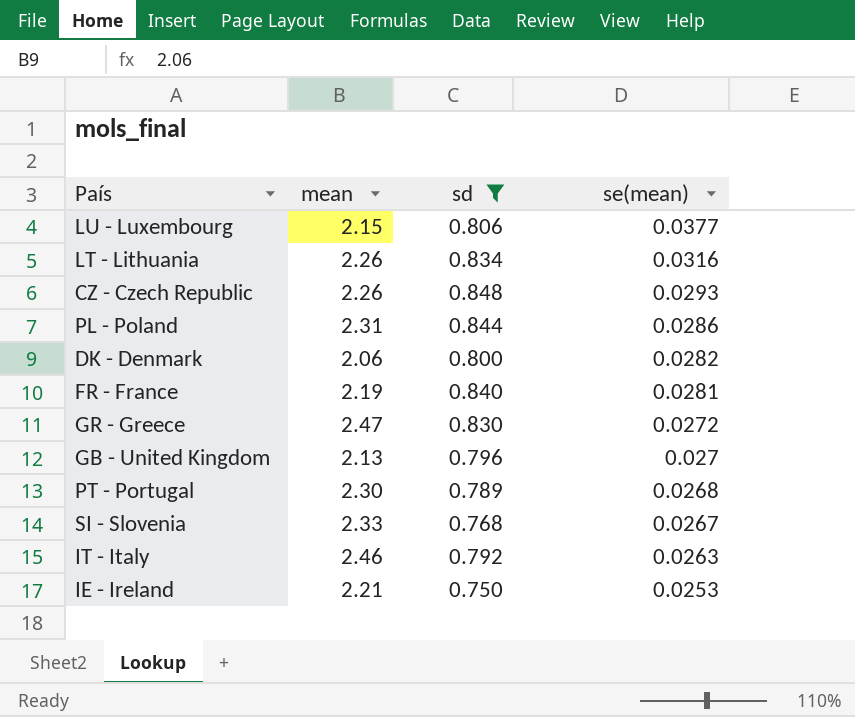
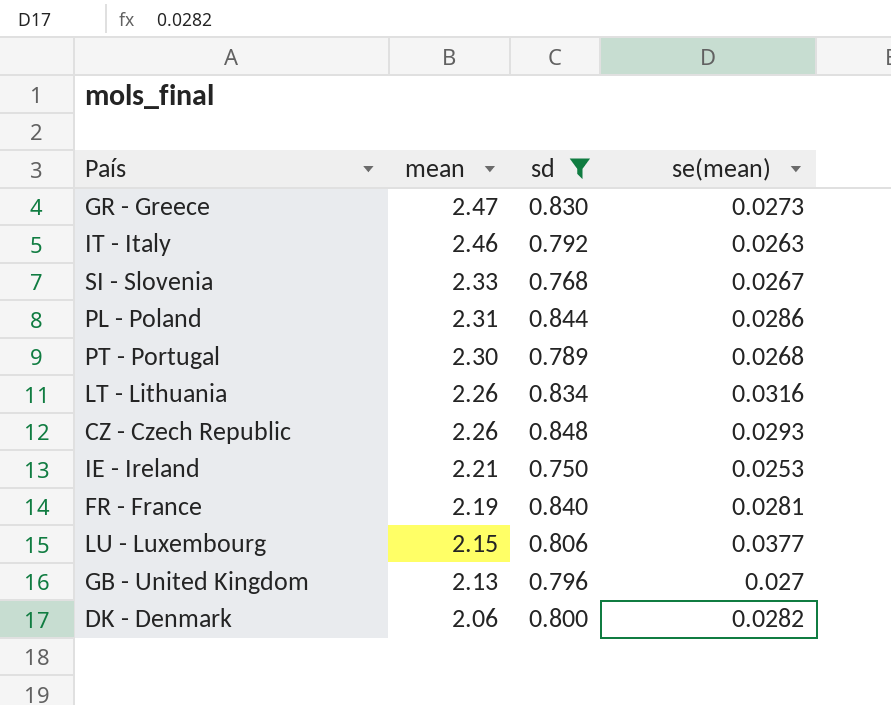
row order: se(mean) descending -> mean descending
GR - Greece | se(mean): 0.0272 -> 0.0273

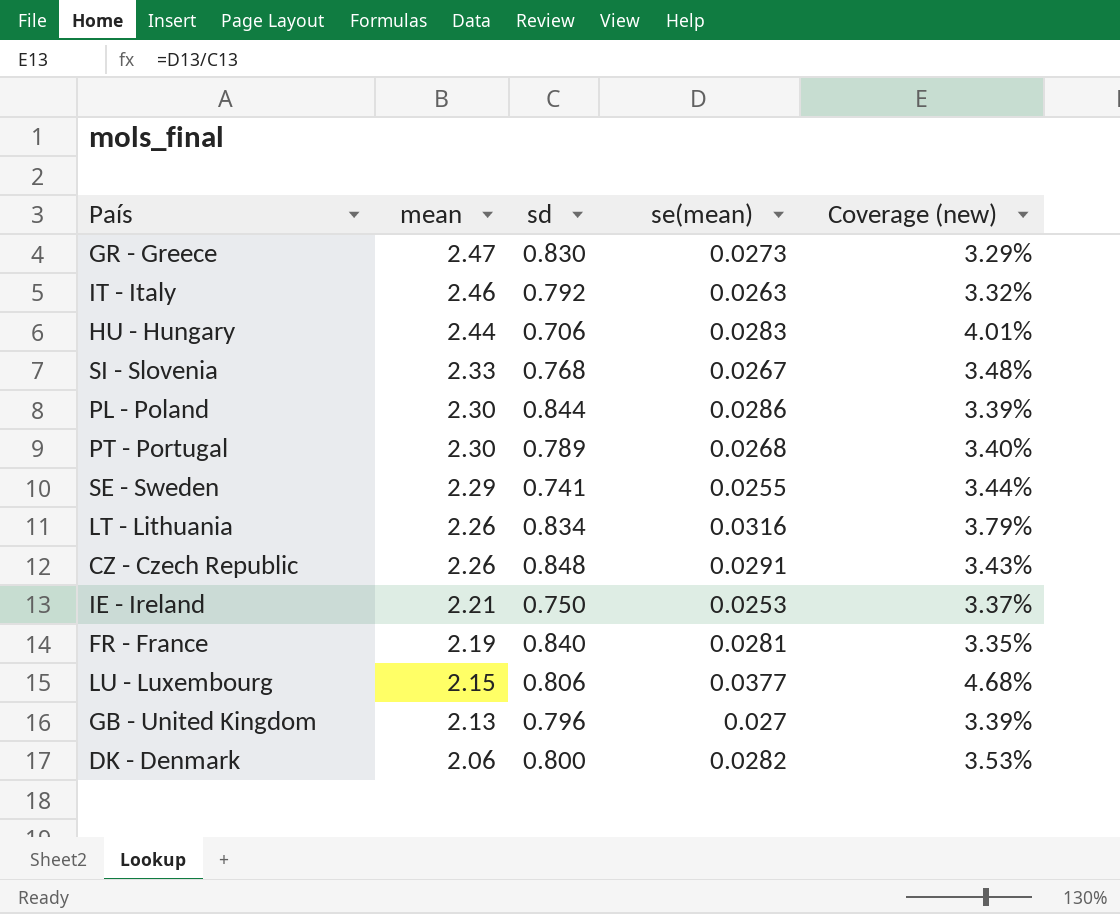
filter: sd >= 0.750 -> none
column Coverage (new) | formula: none -> [se(mean)] / [sd]
PL - Poland | mean: 2.31 -> 2.30
CZ - Czech Republic | se(mean): 0.0293 -> 0.0291

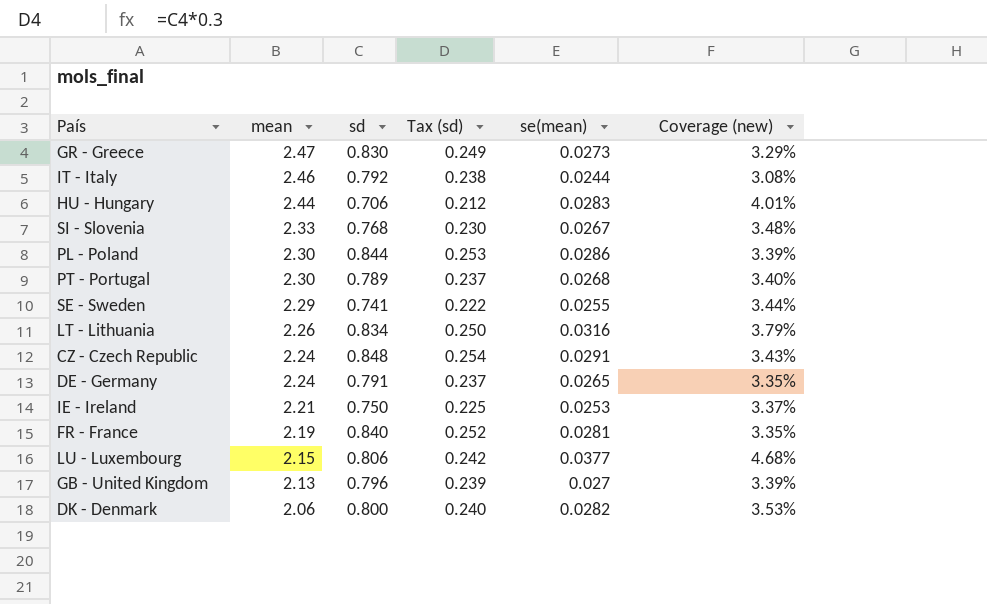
column Tax (sd) | formula: none -> [sd] * 0.3
IT - Italy | se(mean): 0.0263 -> 0.0244
IT - Italy | Coverage (new): 3.32% -> 3.08%
CZ - Czech Republic | mean: 2.26 -> 2.24
row DE - Germany: none -> 2.24 | 0.791 | 0.237 | 0.0265 | 3.35%

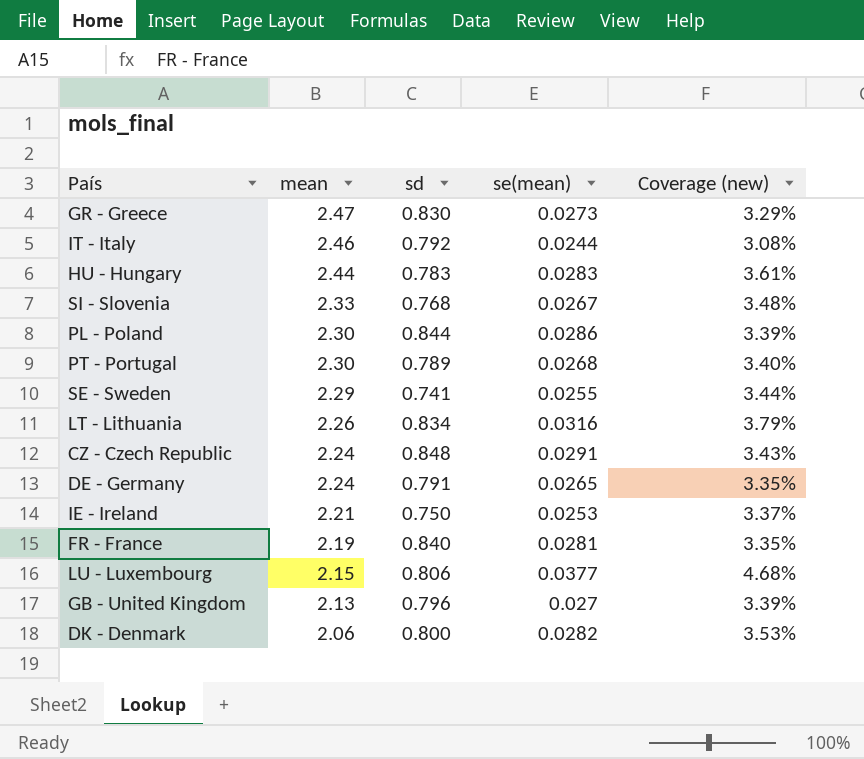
column Tax (sd) | formula: [sd] * 0.3 -> none
HU - Hungary | sd: 0.706 -> 0.783
HU - Hungary | Coverage (new): 4.01% -> 3.61%

